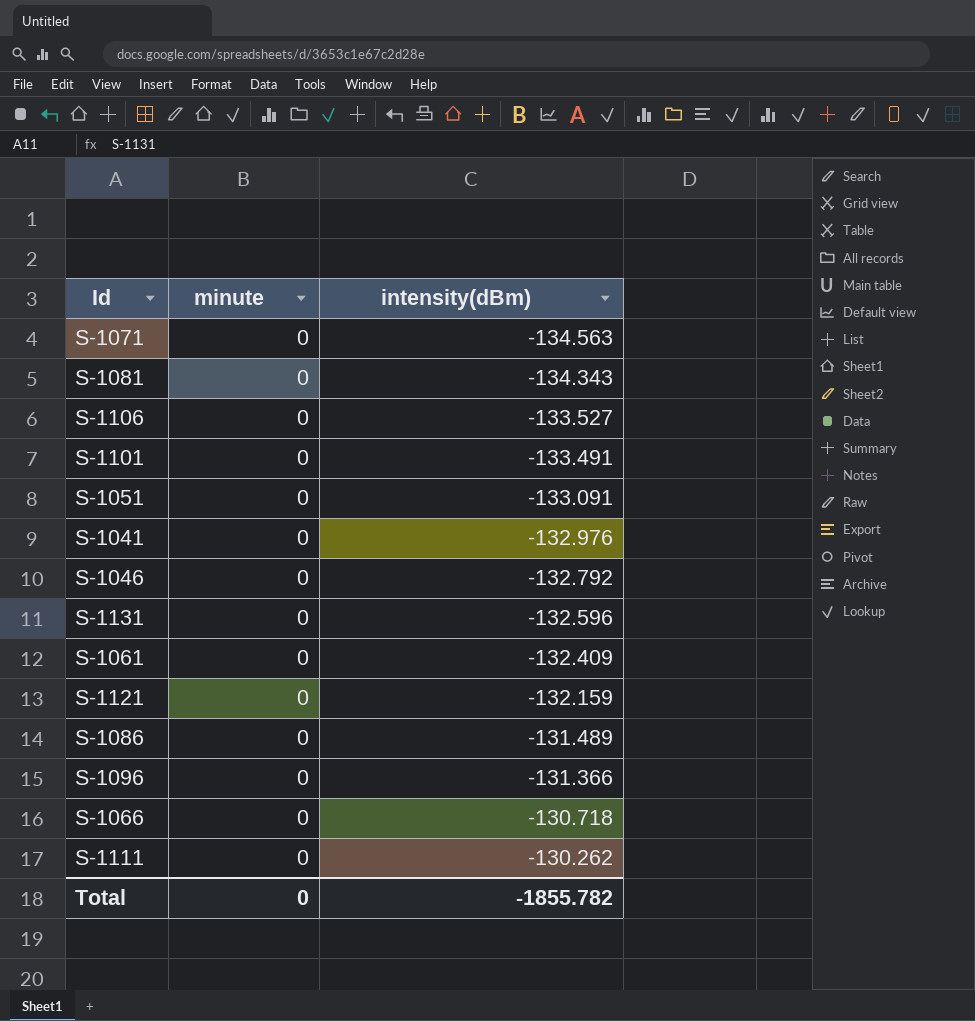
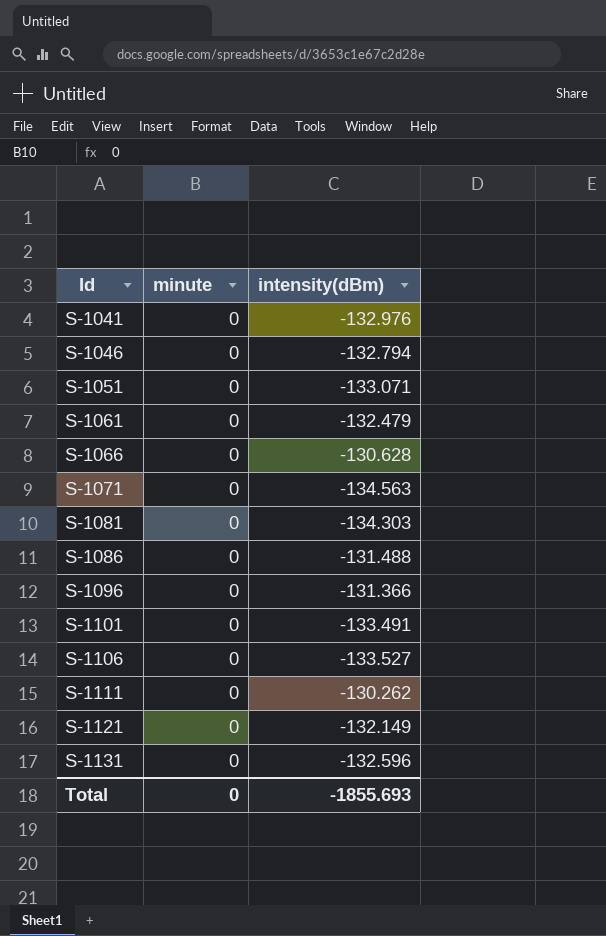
row order: intensity(dBm) ascending -> Id ascending
S-1046 | intensity(dBm): -132.792 -> -132.794
S-1051 | intensity(dBm): -133.091 -> -133.071
S-1061 | intensity(dBm): -132.409 -> -132.479
S-1066 | intensity(dBm): -130.718 -> -130.628
S-1081 | intensity(dBm): -134.343 -> -134.303
S-1086 | intensity(dBm): -131.489 -> -131.488
S-1121 | intensity(dBm): -132.159 -> -132.149
Total | intensity(dBm): -1855.782 -> -1855.693

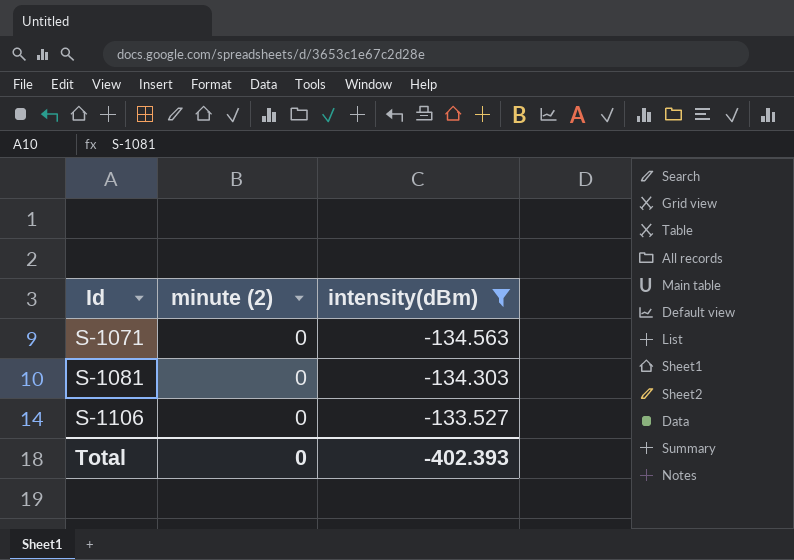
filter: none -> intensity(dBm) <= -133.527
column name: minute -> minute (2)
Total | intensity(dBm): -1855.693 -> -402.393

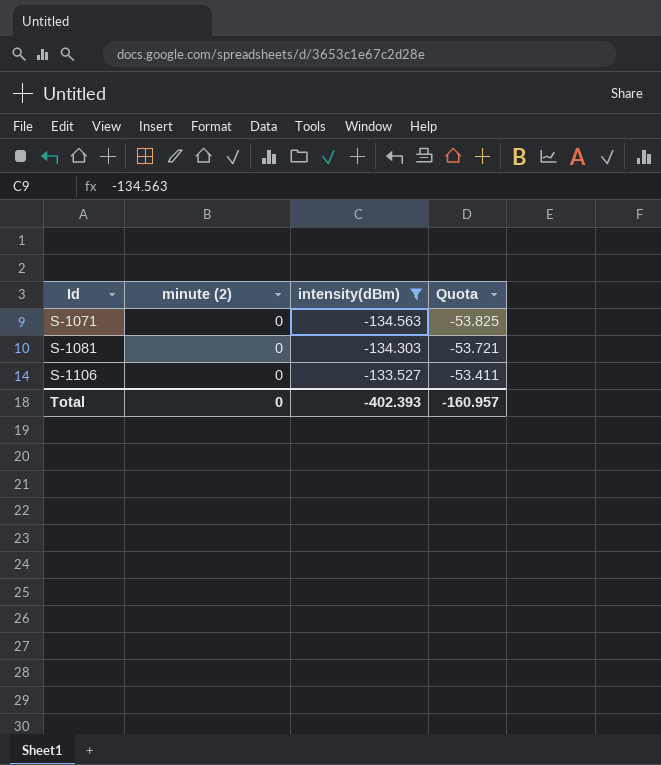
column Quota | formula: none -> [intensity(dBm)] * 0.4

